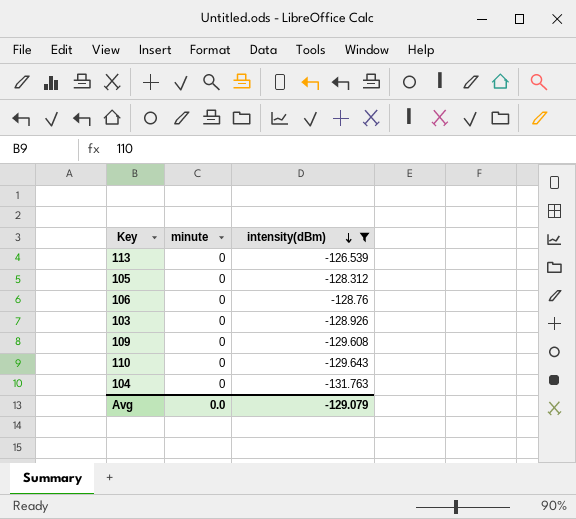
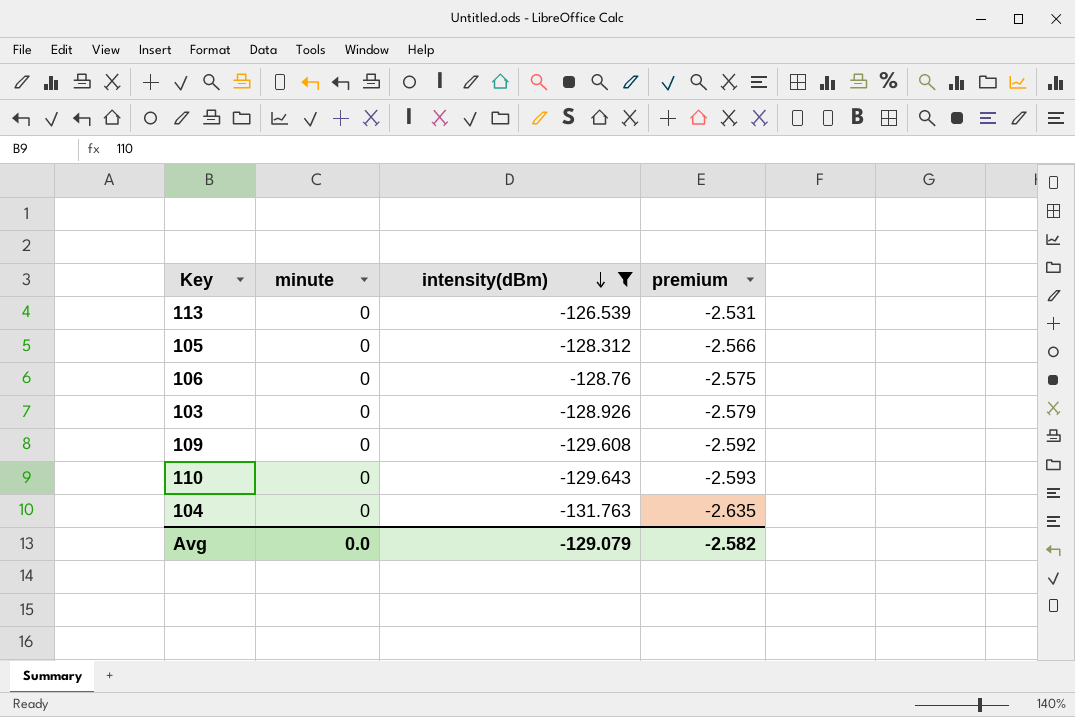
column premium | formula: none -> [intensity(dBm)] * 0.02

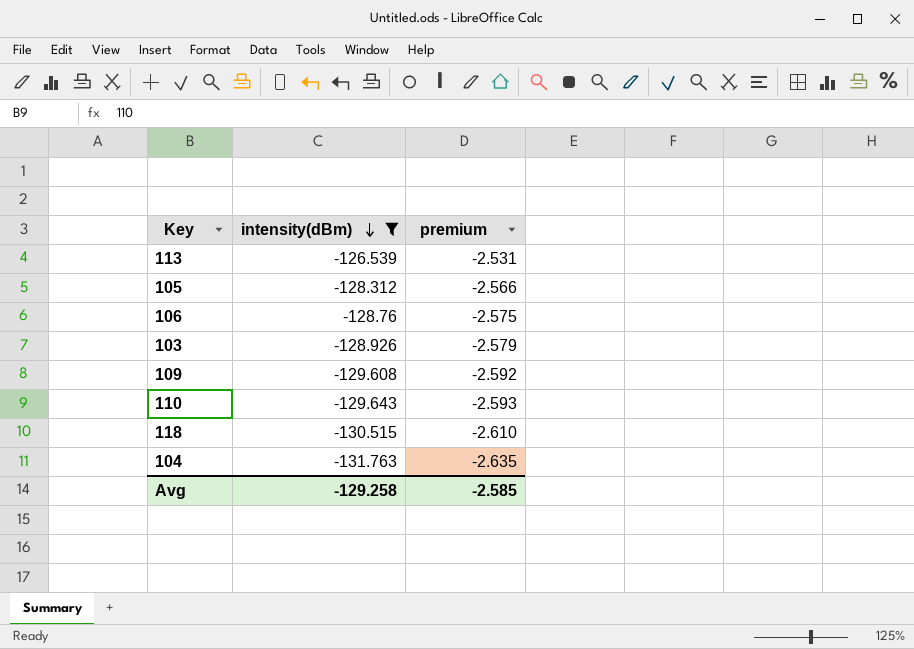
column minute | position: 2 -> none
row 118: none -> -130.515 | -2.610
Avg | intensity(dBm): -129.079 -> -129.258
Avg | premium: -2.582 -> -2.585

